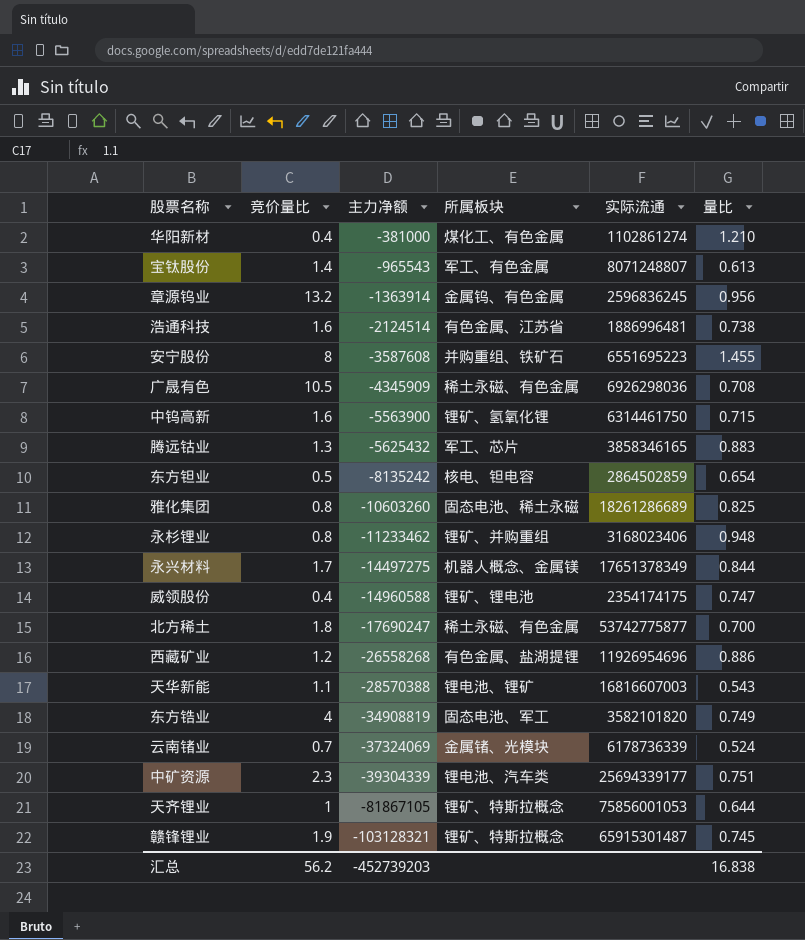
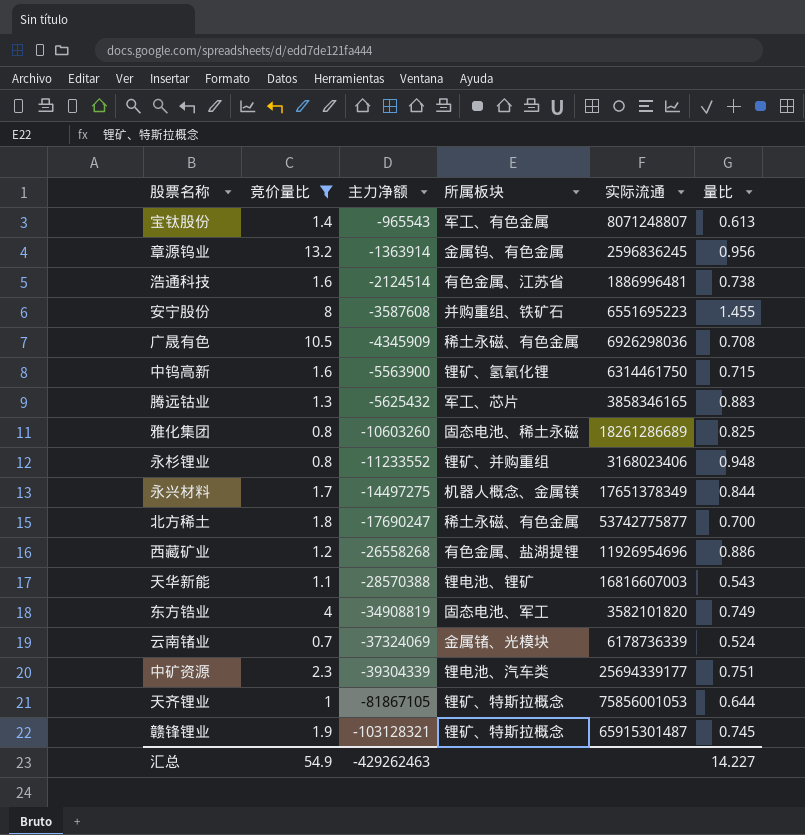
filter: none -> 竞价量比 >= 0.7
永杉锂业 | 主力净额: -11233462 -> -11233552
汇总 | 竞价量比: 56.2 -> 54.9
汇总 | 主力净额: -452739203 -> -429262463
汇总 | 量比: 16.838 -> 14.227

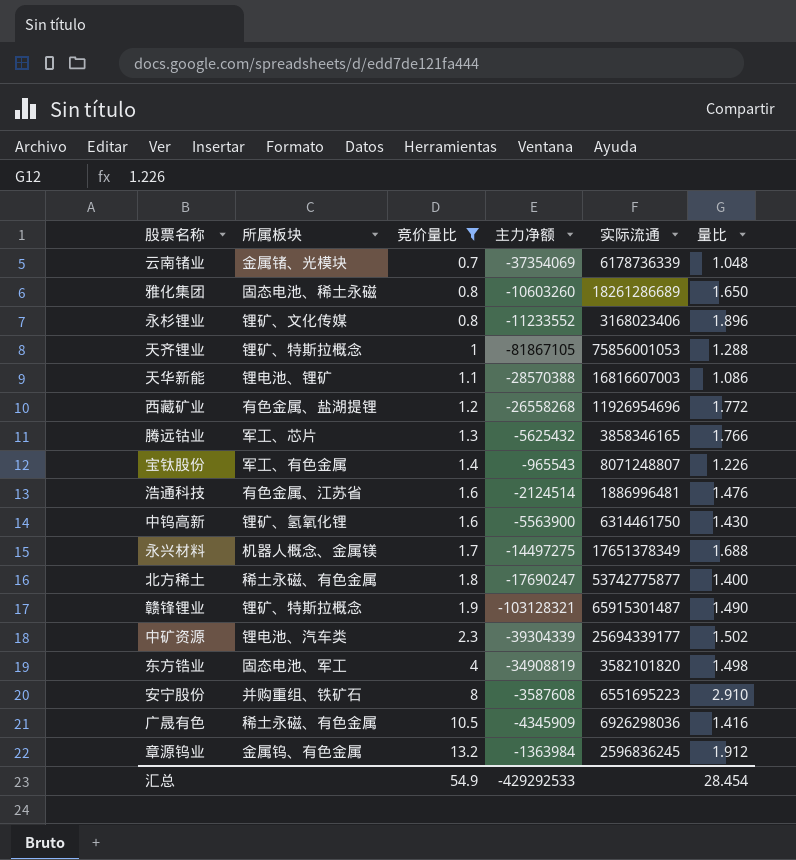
row order: 主力净额 descending -> 竞价量比 ascending
column 所属板块 | position: 4 -> 2
云南锗业 | 主力净额: -37324069 -> -37354069
云南锗业 | 量比: 0.524 -> 1.048
雅化集团 | 量比: 0.825 -> 1.650
永杉锂业 | 所属板块: 锂矿、并购重组 -> 锂矿、文化传媒
永杉锂业 | 量比: 0.948 -> 1.896
天齐锂业 | 量比: 0.644 -> 1.288
天华新能 | 量比: 0.543 -> 1.086
西藏矿业 | 量比: 0.886 -> 1.772
腾远钴业 | 量比: 0.883 -> 1.766
宝钛股份 | 量比: 0.613 -> 1.226
浩通科技 | 量比: 0.738 -> 1.476
中钨高新 | 量比: 0.715 -> 1.430
永兴材料 | 量比: 0.844 -> 1.688
北方稀土 | 量比: 0.700 -> 1.400
赣锋锂业 | 量比: 0.745 -> 1.490
中矿资源 | 量比: 0.751 -> 1.502
东方锆业 | 量比: 0.749 -> 1.498
安宁股份 | 量比: 1.455 -> 2.910
广晟有色 | 量比: 0.708 -> 1.416
章源钨业 | 主力净额: -1363914 -> -1363984
章源钨业 | 量比: 0.956 -> 1.912
汇总 | 主力净额: -429262463 -> -429292533
汇总 | 量比: 14.227 -> 28.454

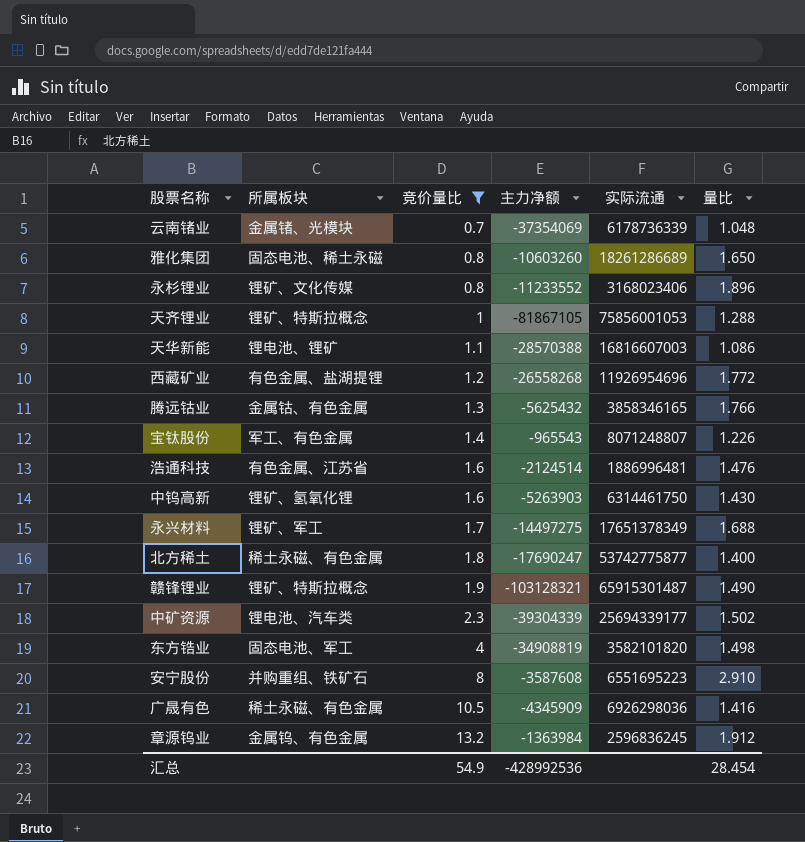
腾远钴业 | 所属板块: 军工、芯片 -> 金属钴、有色金属
中钨高新 | 主力净额: -5563900 -> -5263903
永兴材料 | 所属板块: 机器人概念、金属镁 -> 锂矿、军工
汇总 | 主力净额: -429292533 -> -428992536

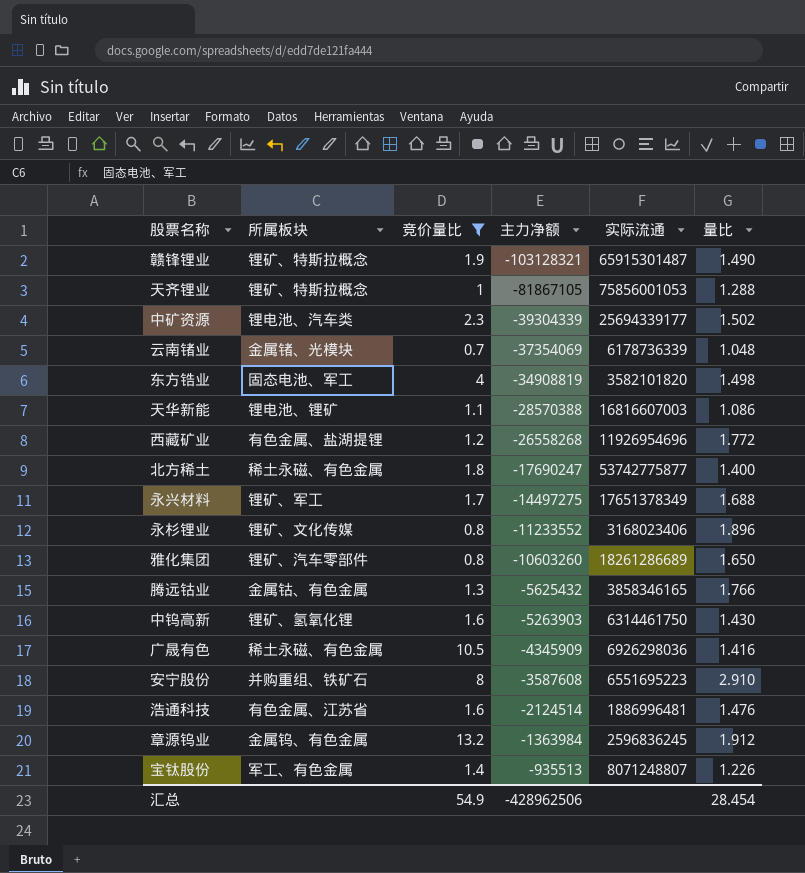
row order: 竞价量比 ascending -> 主力净额 ascending
雅化集团 | 所属板块: 固态电池、稀土永磁 -> 锂矿、汽车零部件
宝钛股份 | 主力净额: -965543 -> -935513
汇总 | 主力净额: -428992536 -> -428962506

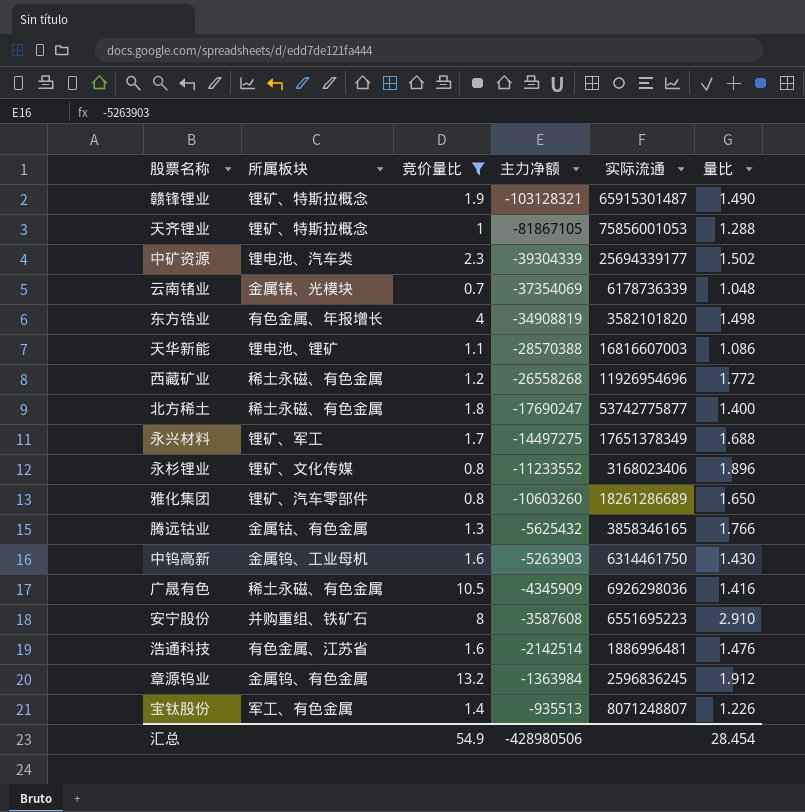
东方锆业 | 所属板块: 固态电池、军工 -> 有色金属、年报增长
西藏矿业 | 所属板块: 有色金属、盐湖提锂 -> 稀土永磁、有色金属
中钨高新 | 所属板块: 锂矿、氢氧化锂 -> 金属钨、工业母机
浩通科技 | 主力净额: -2124514 -> -2142514
汇总 | 主力净额: -428962506 -> -428980506

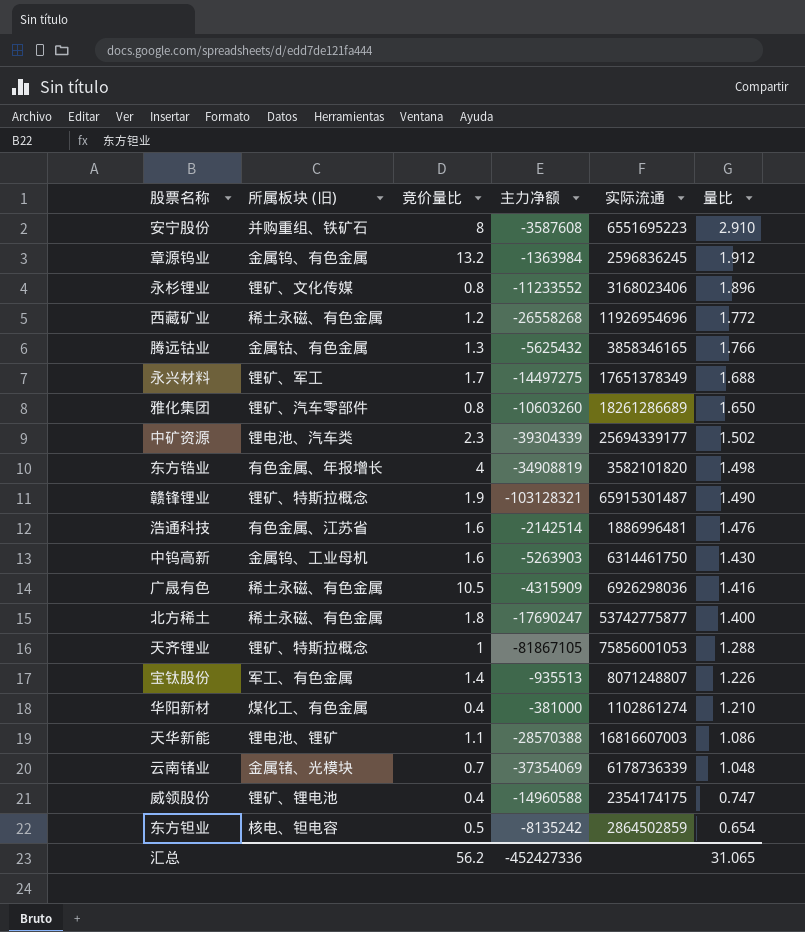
filter: 竞价量比 >= 0.7 -> none
row order: 主力净额 ascending -> 量比 descending
column name: 所属板块 -> 所属板块 (旧)
广晟有色 | 主力净额: -4345909 -> -4315909
汇总 | 竞价量比: 54.9 -> 56.2
汇总 | 主力净额: -428980506 -> -452427336
汇总 | 量比: 28.454 -> 31.065

